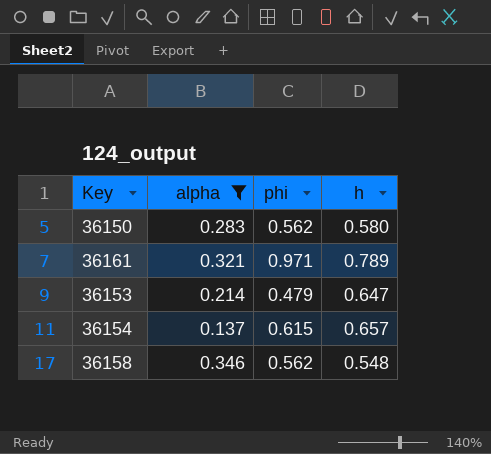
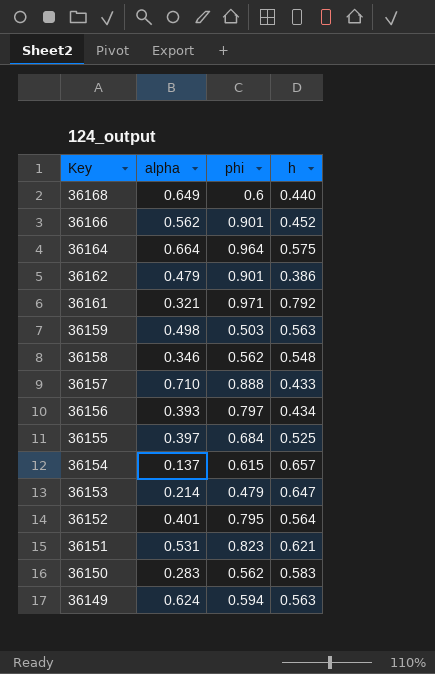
filter: alpha <= 0.346 -> none
row order: none -> Key descending
36161 | h: 0.789 -> 0.792
36150 | h: 0.580 -> 0.583

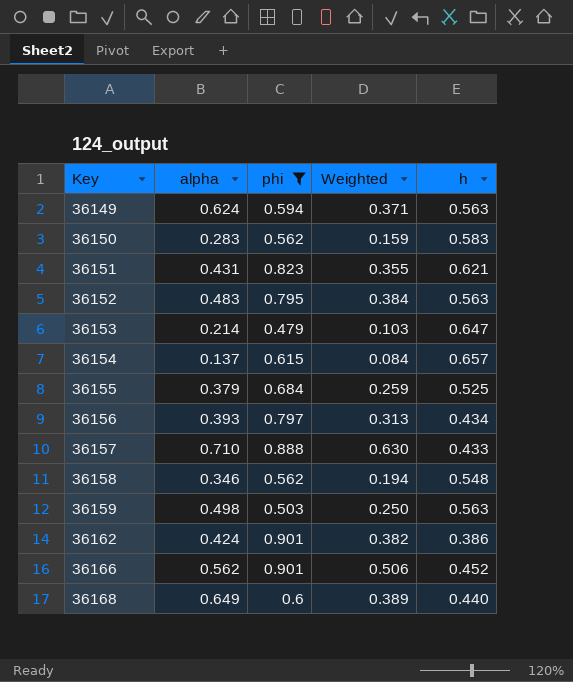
filter: none -> phi <= 0.901
row order: Key descending -> Key ascending
column Weighted | formula: none -> [alpha] * [phi]
36151 | alpha: 0.531 -> 0.431
36152 | alpha: 0.401 -> 0.483
36152 | h: 0.564 -> 0.563
36155 | alpha: 0.397 -> 0.379
36162 | alpha: 0.479 -> 0.424

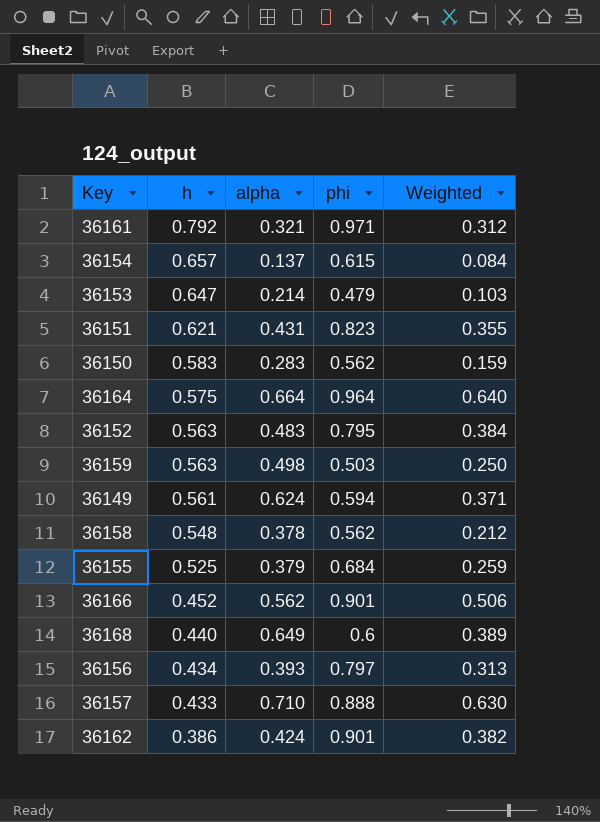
filter: phi <= 0.901 -> none
row order: Key ascending -> h descending
column h | position: 5 -> 2
36149 | h: 0.563 -> 0.561
36158 | alpha: 0.346 -> 0.378
36158 | Weighted: 0.194 -> 0.212

